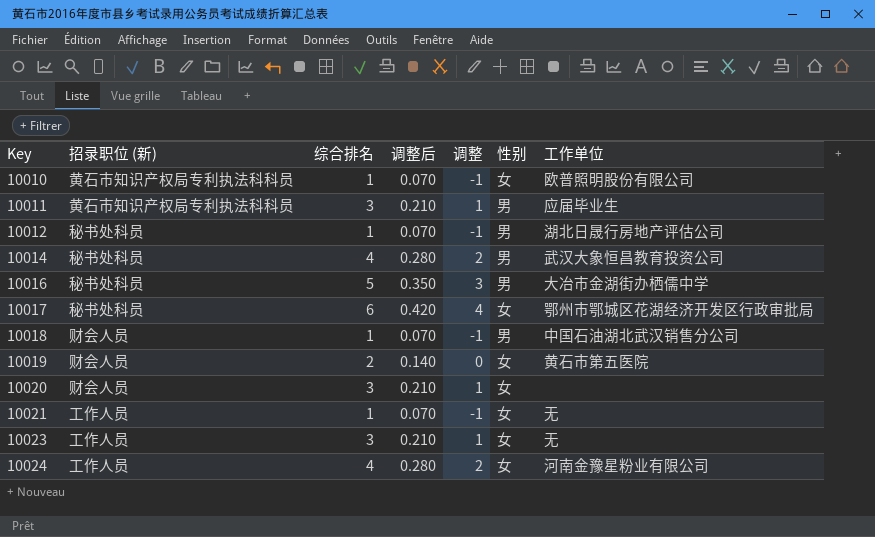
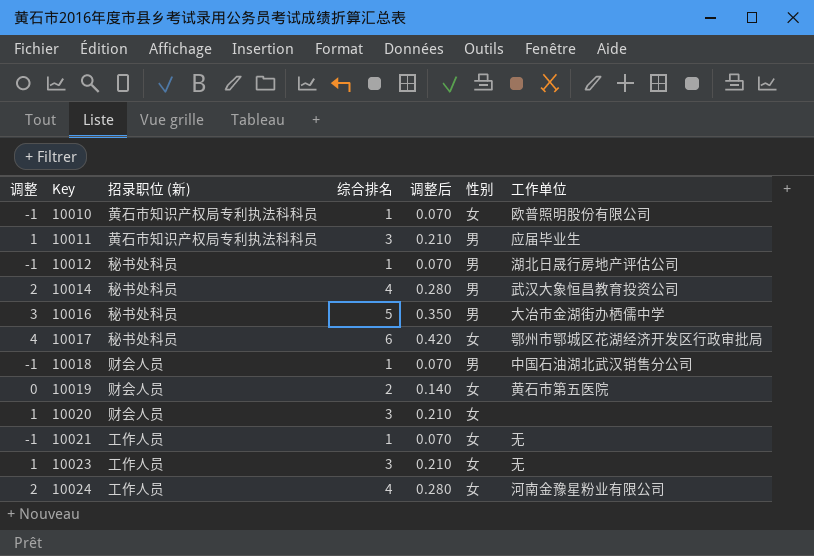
column 调整 | position: 5 -> 1

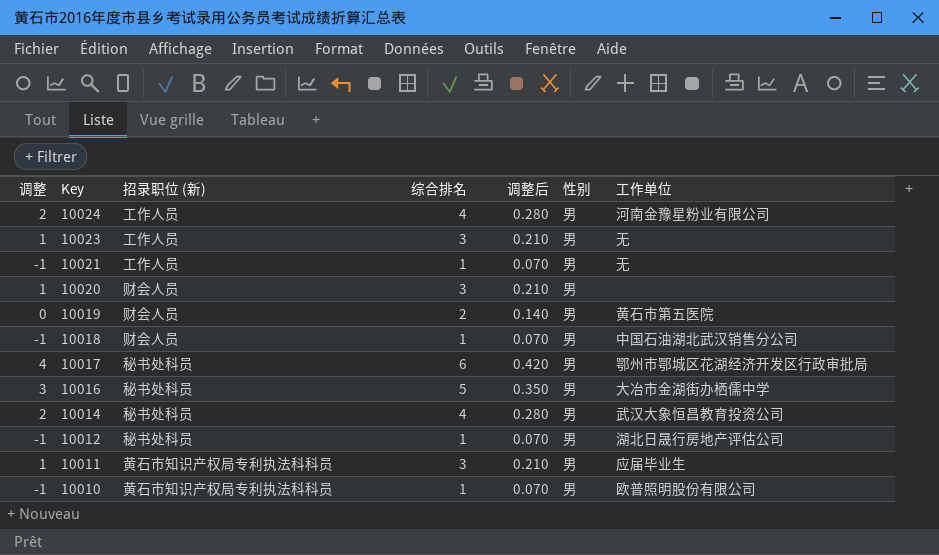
row order: Key ascending -> Key descending
10024 | 性别: 女 -> 男
10023 | 性别: 女 -> 男
10021 | 性别: 女 -> 男
10020 | 性别: 女 -> 男
10019 | 性别: 女 -> 男
10017 | 性别: 女 -> 男
10010 | 性别: 女 -> 男

